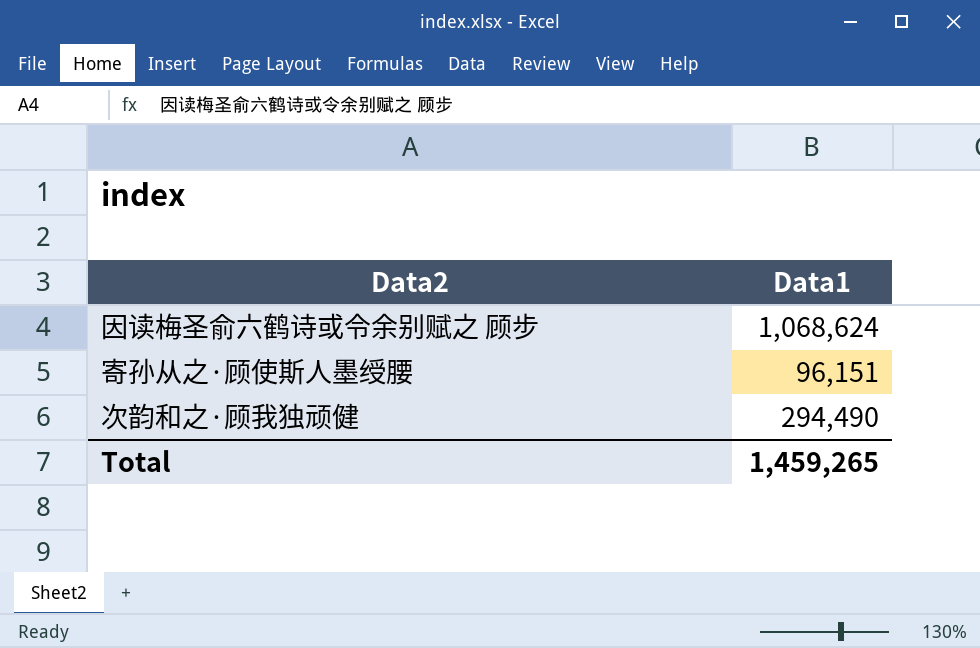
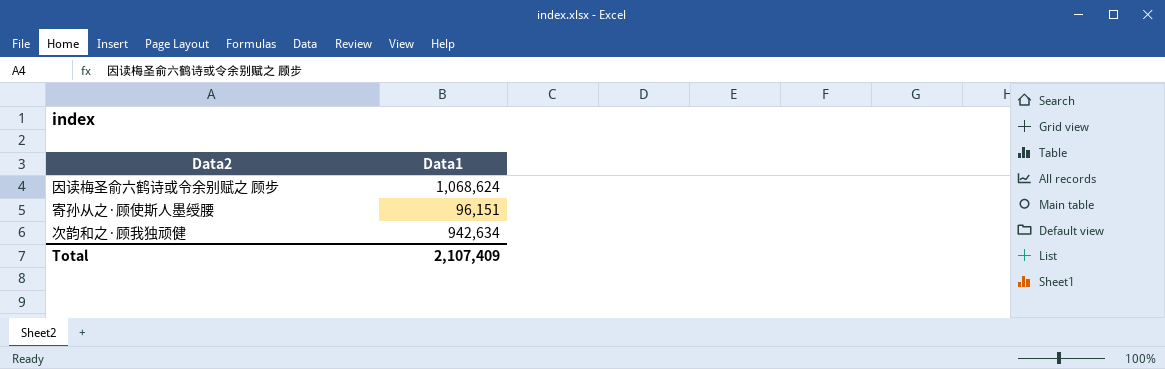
次韵和之·顾我独顽健 | Data1: 294,490 -> 942,634
Total | Data1: 1,459,265 -> 2,107,409

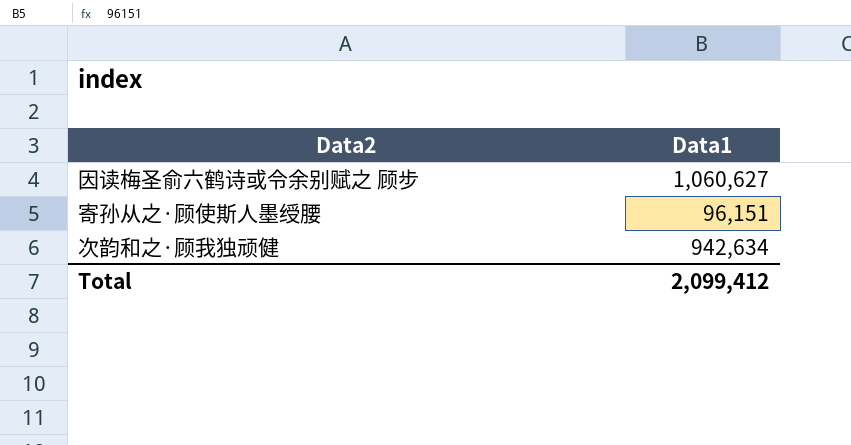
因读梅圣俞六鹤诗或令余别赋之 顾步 | Data1: 1,068,624 -> 1,060,627
Total | Data1: 2,107,409 -> 2,099,412

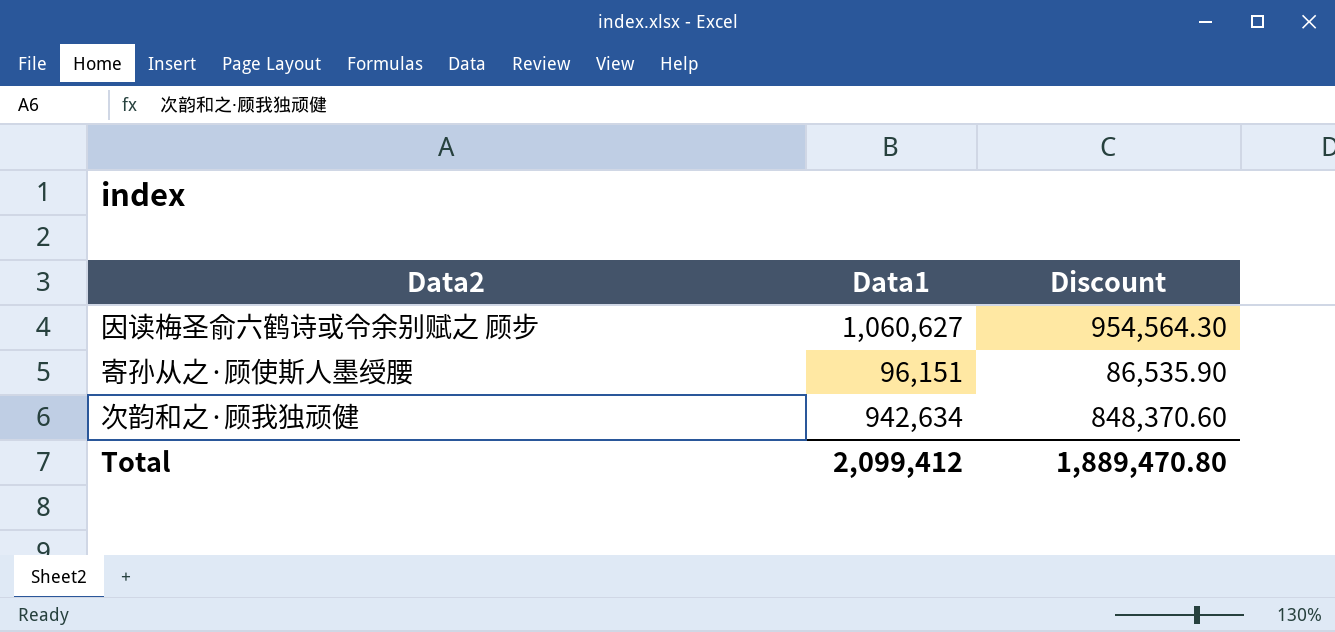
column Discount | formula: none -> [Data1] * 0.9

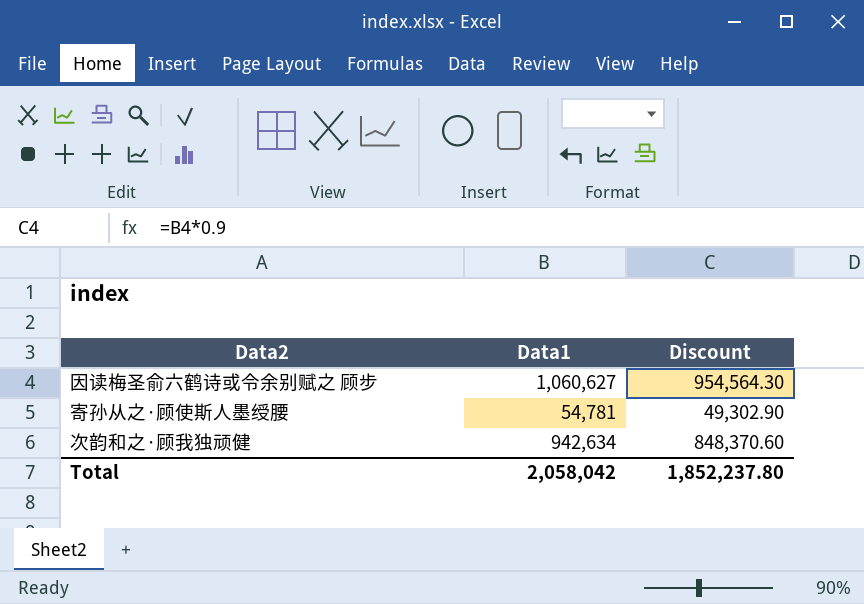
寄孙从之·顾使斯人墨绶腰 | Data1: 96,151 -> 54,781
寄孙从之·顾使斯人墨绶腰 | Discount: 86,535.90 -> 49,302.90
Total | Data1: 2,099,412 -> 2,058,042
Total | Discount: 1,889,470.80 -> 1,852,237.80

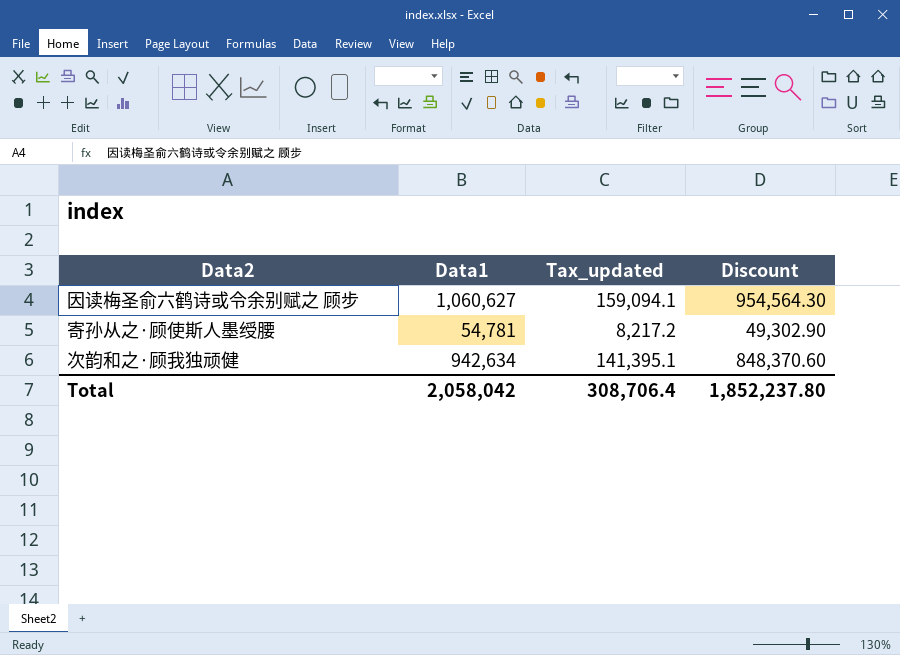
column Tax_updated | formula: none -> [Data1] * 0.15

